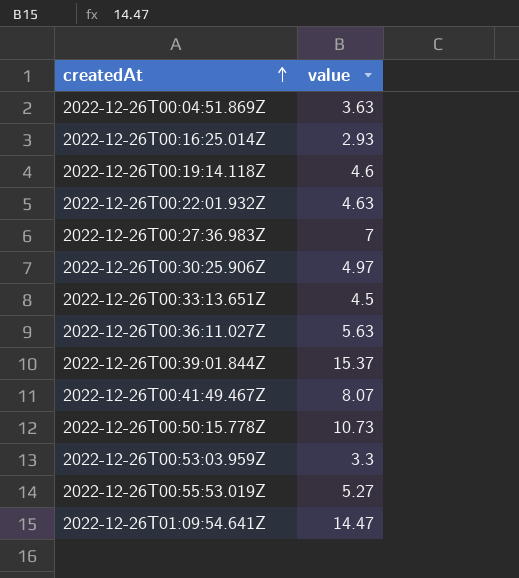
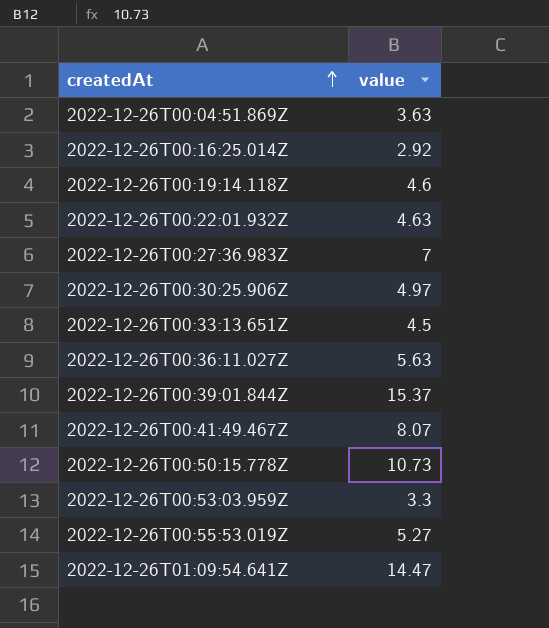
2022-12-26T00:16:25.014Z | value: 2.93 -> 2.92

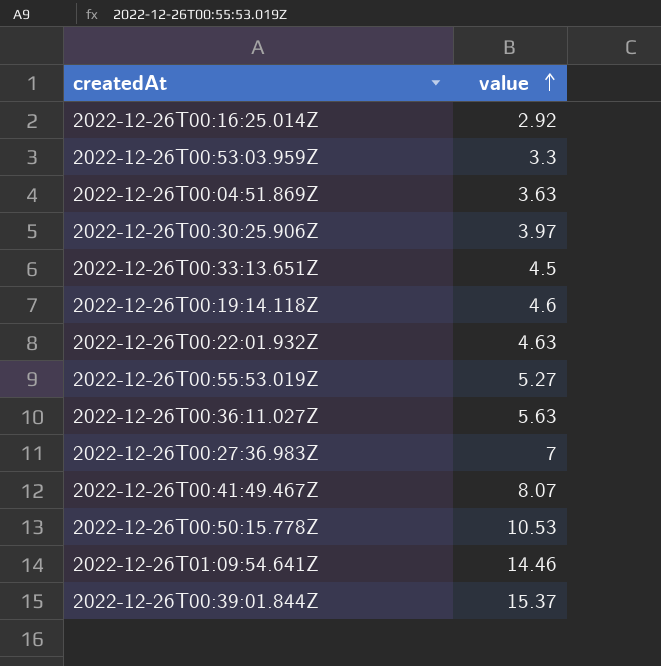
row order: createdAt ascending -> value ascending
2022-12-26T00:30:25.906Z | value: 4.97 -> 3.97
2022-12-26T00:50:15.778Z | value: 10.73 -> 10.53
2022-12-26T01:09:54.641Z | value: 14.47 -> 14.46

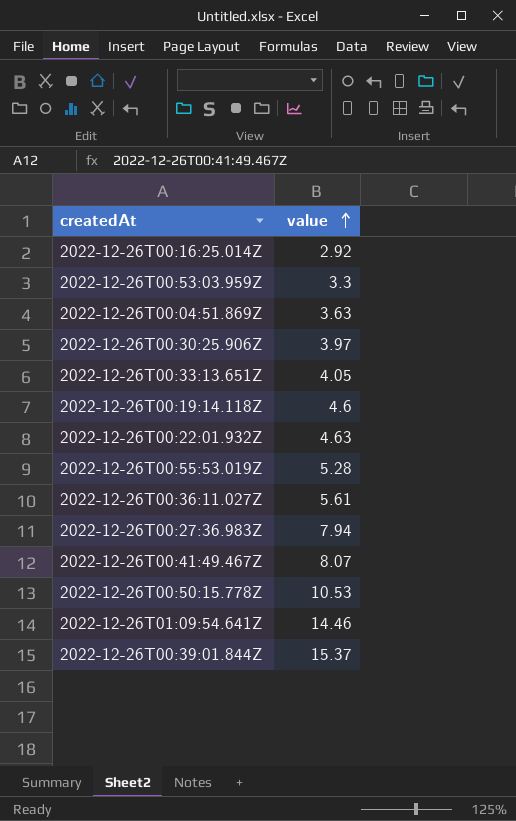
2022-12-26T00:33:13.651Z | value: 4.5 -> 4.05
2022-12-26T00:55:53.019Z | value: 5.27 -> 5.28
2022-12-26T00:36:11.027Z | value: 5.63 -> 5.61
2022-12-26T00:27:36.983Z | value: 7 -> 7.94

